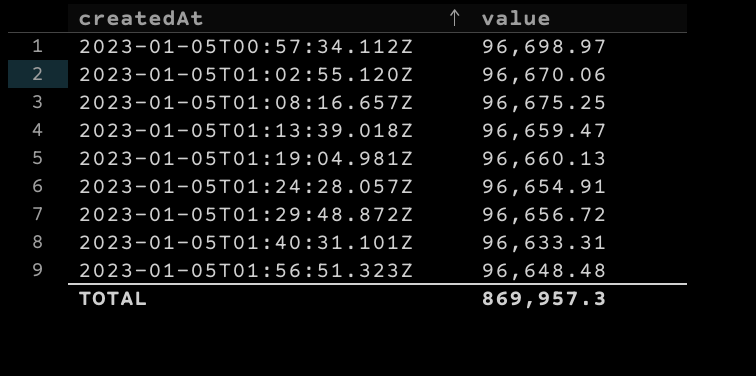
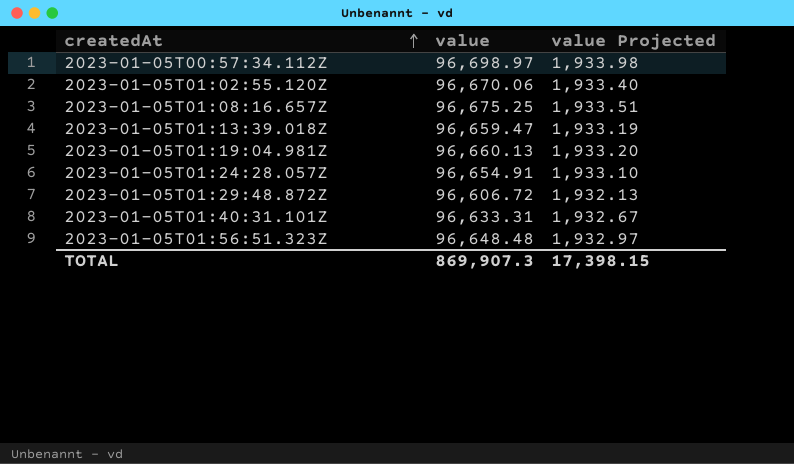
column value Projected | formula: none -> [value] * 0.02
2023-01-05T01:29:48.872Z | value: 96,656.72 -> 96,606.72
TOTAL | value: 869,957.3 -> 869,907.3

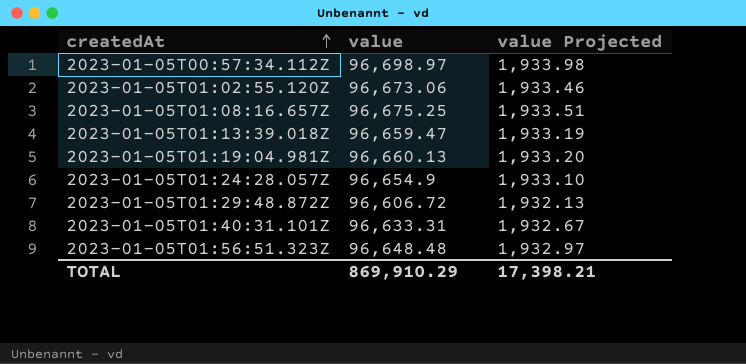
2023-01-05T01:02:55.120Z | value: 96,670.06 -> 96,673.06
2023-01-05T01:02:55.120Z | value Projected: 1,933.40 -> 1,933.46
2023-01-05T01:24:28.057Z | value: 96,654.91 -> 96,654.9
TOTAL | value: 869,907.3 -> 869,910.29
TOTAL | value Projected: 17,398.15 -> 17,398.21

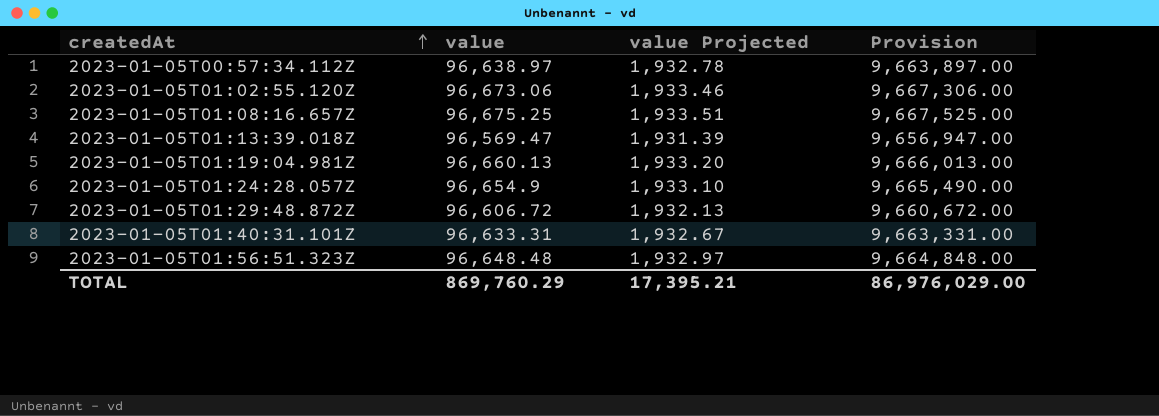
column Provision | formula: none -> [value] * 100
2023-01-05T00:57:34.112Z | value: 96,698.97 -> 96,638.97
2023-01-05T00:57:34.112Z | value Projected: 1,933.98 -> 1,932.78
2023-01-05T01:13:39.018Z | value: 96,659.47 -> 96,569.47
2023-01-05T01:13:39.018Z | value Projected: 1,933.19 -> 1,931.39
TOTAL | value: 869,910.29 -> 869,760.29
TOTAL | value Projected: 17,398.21 -> 17,395.21

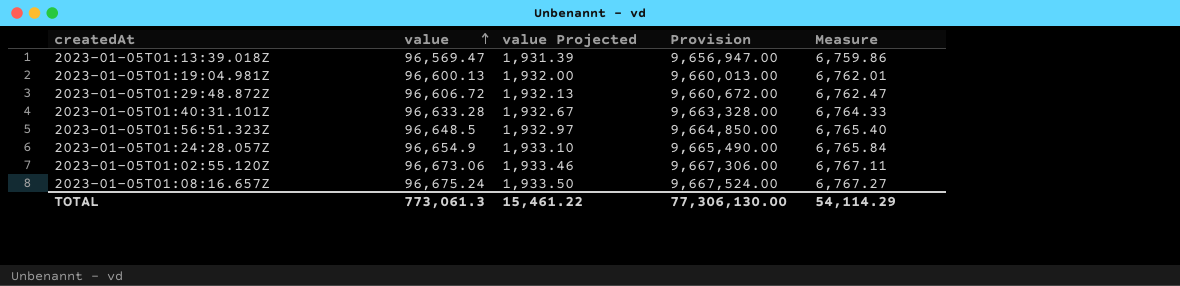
row order: createdAt ascending -> value ascending
column Measure | formula: none -> [value] * 0.07
row 2023-01-05T00:57:34.112Z: 96,638.97 | 1,932.78 | 9,663,897.00 -> none
2023-01-05T01:19:04.981Z | value: 96,660.13 -> 96,600.13
2023-01-05T01:19:04.981Z | value Projected: 1,933.20 -> 1,932.00
2023-01-05T01:19:04.981Z | Provision: 9,666,013.00 -> 9,660,013.00
2023-01-05T01:40:31.101Z | value: 96,633.31 -> 96,633.28
2023-01-05T01:40:31.101Z | Provision: 9,663,331.00 -> 9,663,328.00
2023-01-05T01:56:51.323Z | value: 96,648.48 -> 96,648.5
2023-01-05T01:56:51.323Z | Provision: 9,664,848.00 -> 9,664,850.00
2023-01-05T01:08:16.657Z | value: 96,675.25 -> 96,675.24
2023-01-05T01:08:16.657Z | value Projected: 1,933.51 -> 1,933.50
2023-01-05T01:08:16.657Z | Provision: 9,667,525.00 -> 9,667,524.00
TOTAL | value: 869,760.29 -> 773,061.3
TOTAL | value Projected: 17,395.21 -> 15,461.22
TOTAL | Provision: 86,976,029.00 -> 77,306,130.00

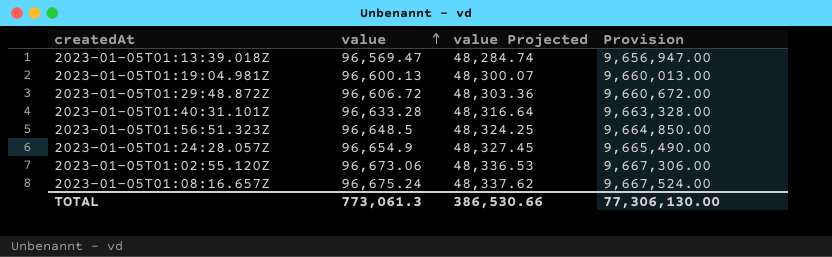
column Measure | formula: [value] * 0.07 -> none
column value Projected | formula: [value] * 0.02 -> [value] * 0.5
TOTAL | value Projected: 15,461.22 -> 386,530.66

